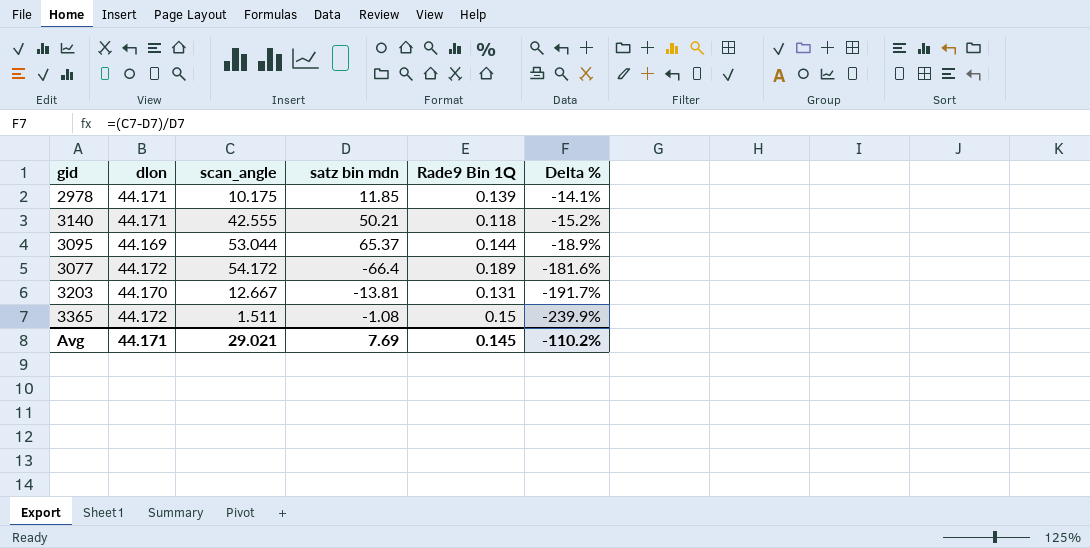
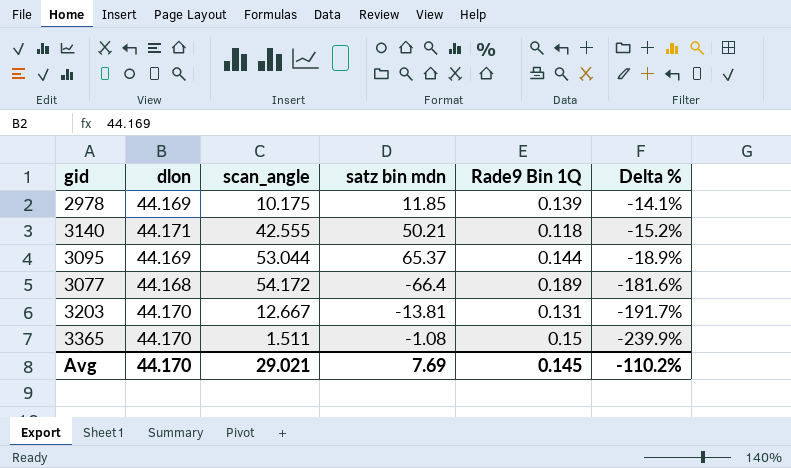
2978 | dlon: 44.171 -> 44.169
3077 | dlon: 44.172 -> 44.168
3365 | dlon: 44.172 -> 44.170
Avg | dlon: 44.171 -> 44.170

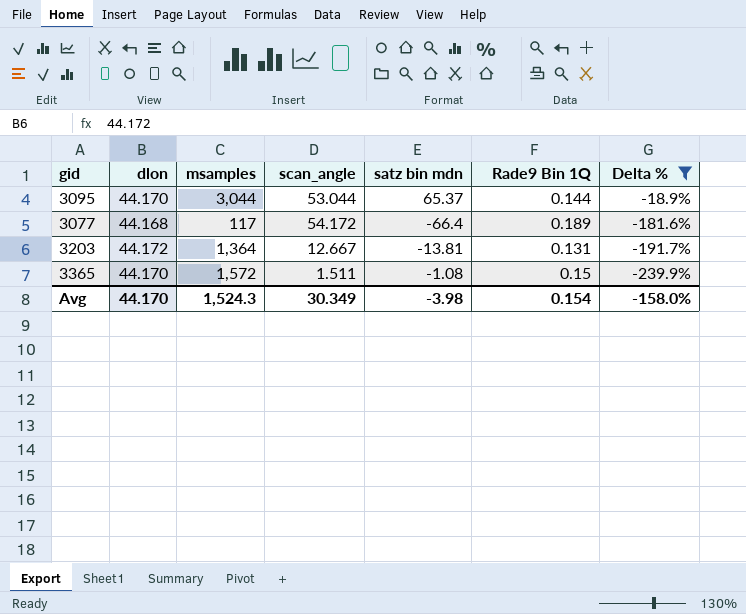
filter: none -> Delta % <= -18.9%
column msamples | position: none -> 3
3095 | dlon: 44.169 -> 44.170
3203 | dlon: 44.170 -> 44.172
Avg | scan_angle: 29.021 -> 30.349
Avg | satz bin mdn: 7.69 -> -3.98
Avg | Rade9 Bin 1Q: 0.145 -> 0.154
Avg | Delta %: -110.2% -> -158.0%

